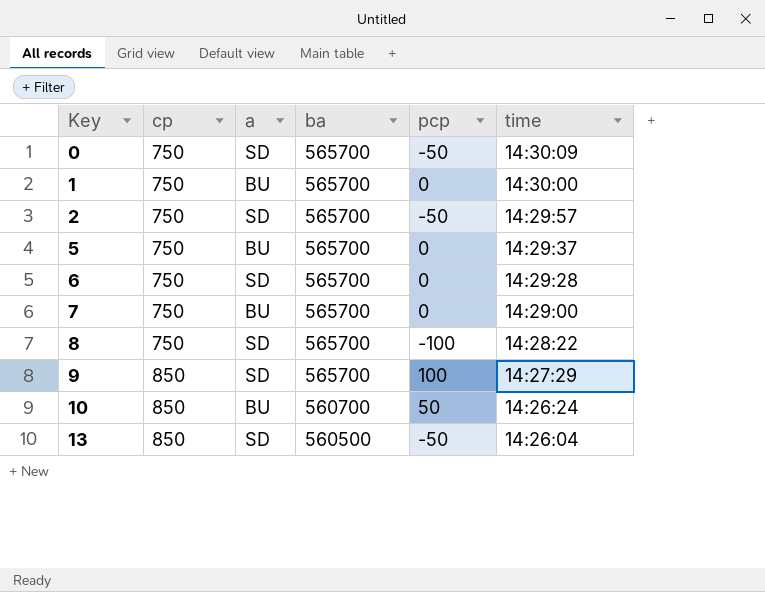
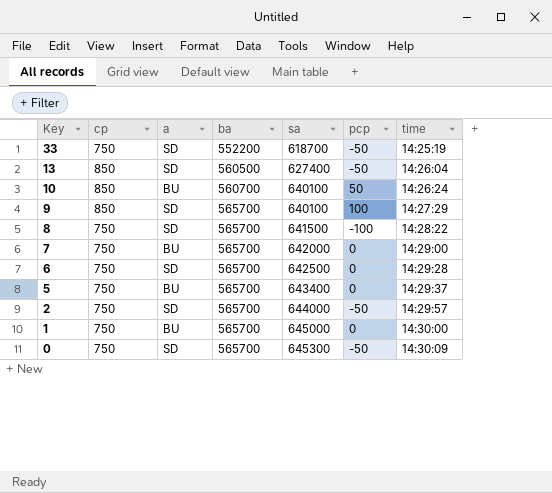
row order: Key ascending -> Key descending
column sa | position: none -> 5
row 33: none -> 750 | SD | 552200 | 618700 | -50 | 14:25:19

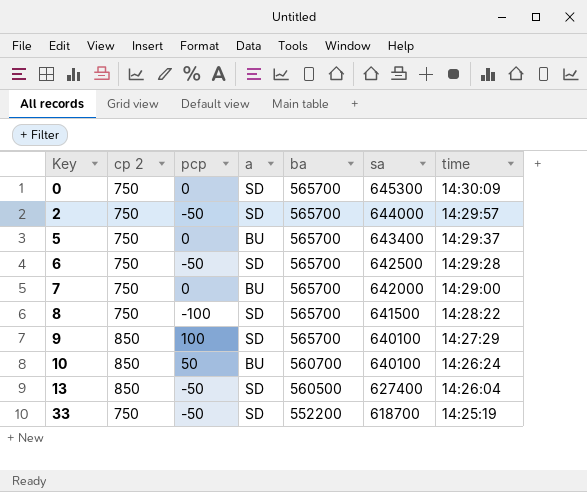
row order: Key descending -> Key ascending
column name: cp -> cp 2
column pcp | position: 6 -> 3
row 1: 750 | BU | 565700 | 645000 | 0 | 14:30:00 -> none
0 | pcp: -50 -> 0
6 | pcp: 0 -> -50

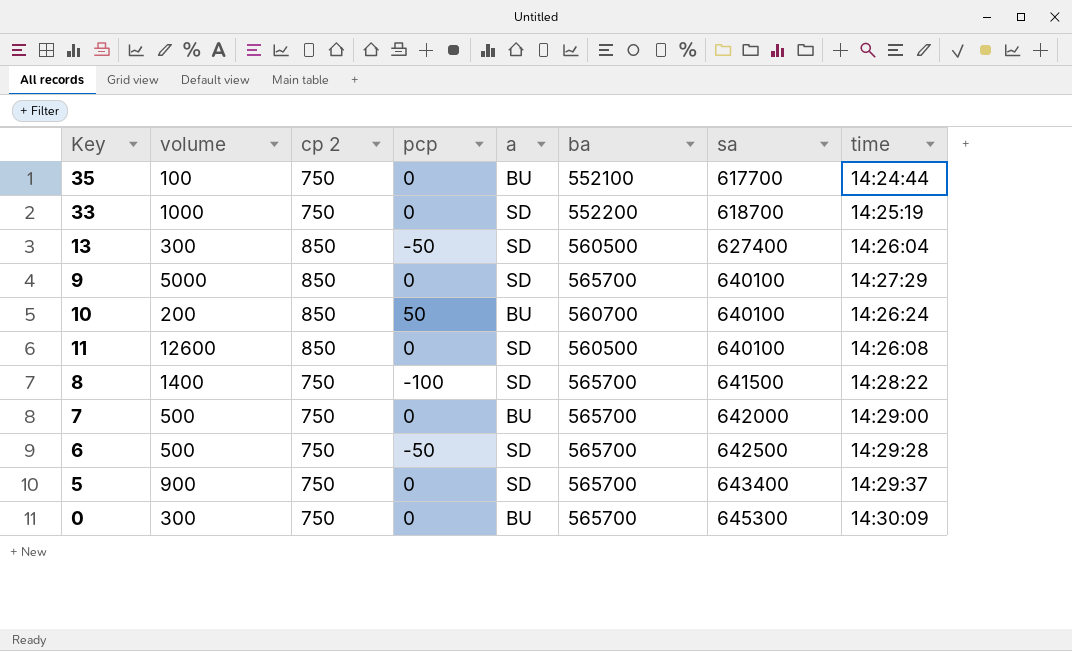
row order: Key ascending -> sa ascending
column volume | position: none -> 2
row 2: 750 | -50 | SD | 565700 | 644000 | 14:29:57 -> none
row 35: none -> 100 | 750 | 0 | BU | 552100 | 617700 | 14:24:44
33 | pcp: -50 -> 0
9 | pcp: 100 -> 0
row 11: none -> 12600 | 850 | 0 | SD | 560500 | 640100 | 14:26:08
5 | a: BU -> SD
0 | a: SD -> BU

